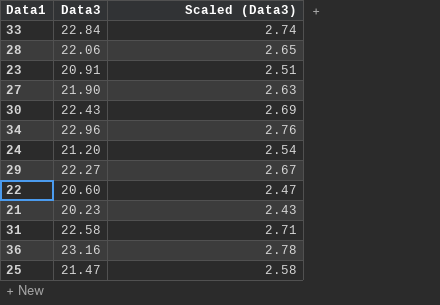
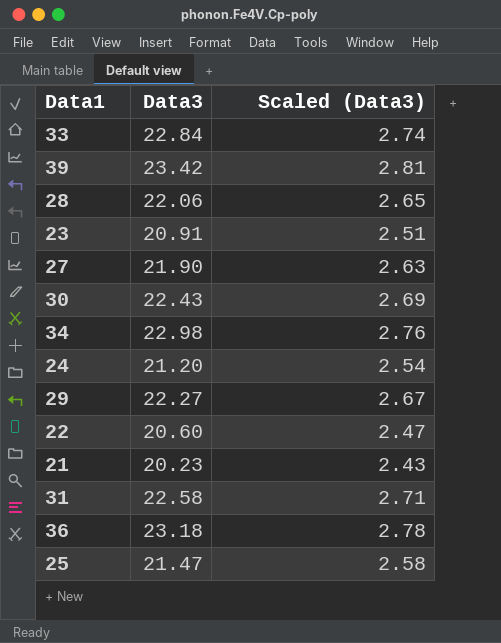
row 39: none -> 23.42 | 2.81
34 | Data3: 22.96 -> 22.98
36 | Data3: 23.16 -> 23.18

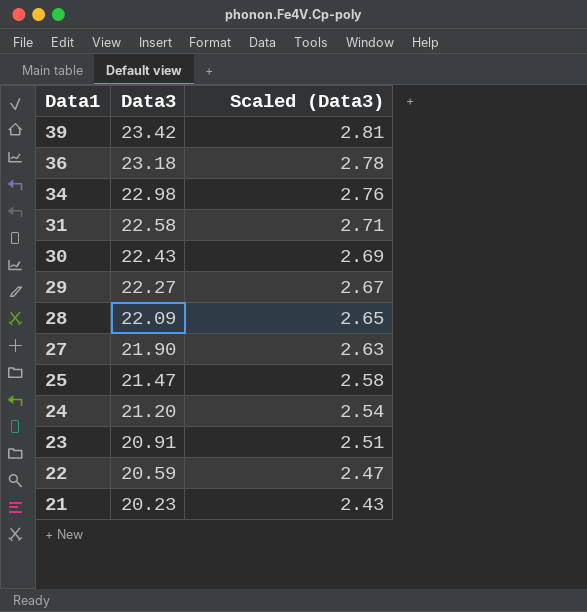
row order: none -> Data1 descending
row 33: 22.84 | 2.74 -> none
28 | Data3: 22.06 -> 22.09
22 | Data3: 20.60 -> 20.59

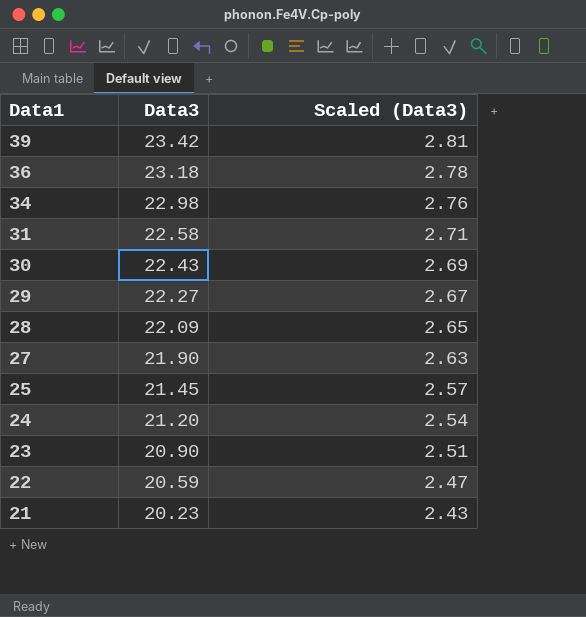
25 | Data3: 21.47 -> 21.45
25 | Scaled (Data3): 2.58 -> 2.57
23 | Data3: 20.91 -> 20.90

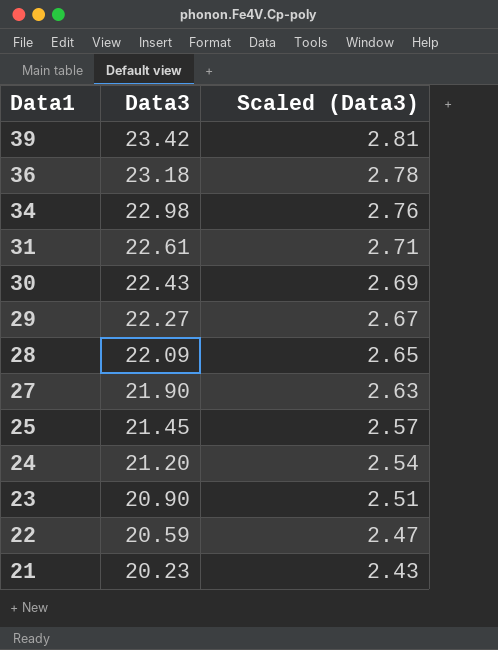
31 | Data3: 22.58 -> 22.61

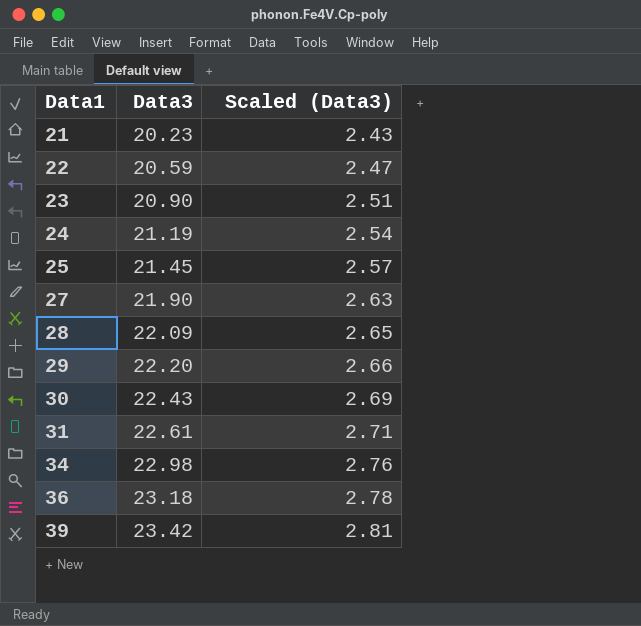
row order: Data1 descending -> Data1 ascending
24 | Data3: 21.20 -> 21.19
29 | Data3: 22.27 -> 22.20
29 | Scaled (Data3): 2.67 -> 2.66

